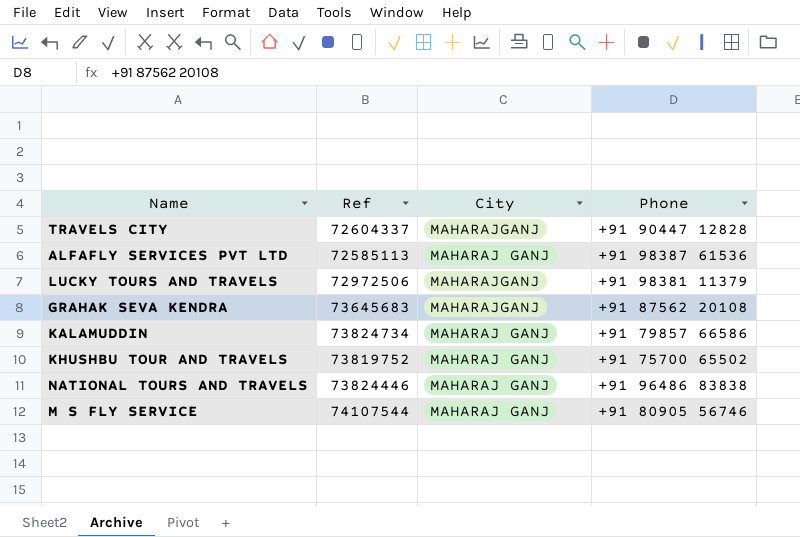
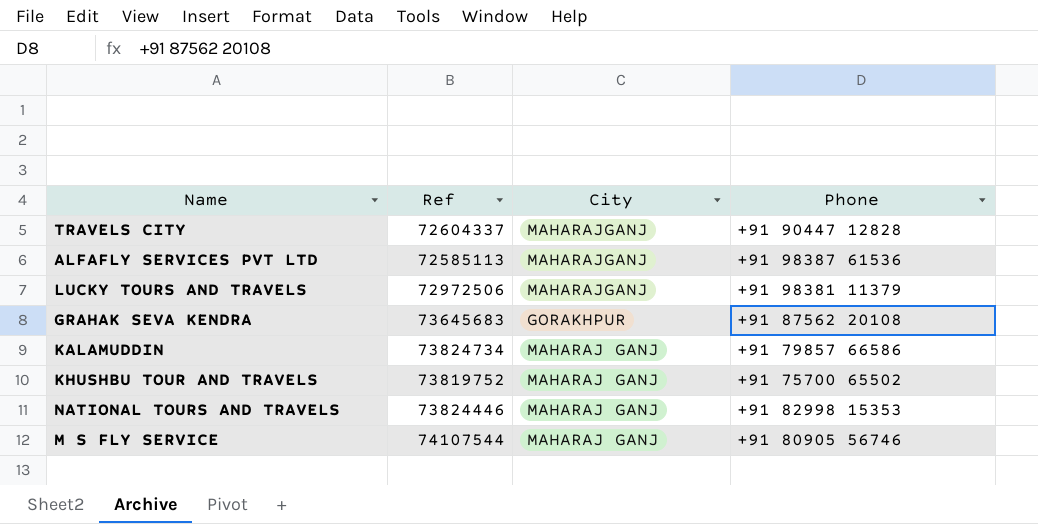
ALFAFLY SERVICES PVT LTD | City: MAHARAJ GANJ -> MAHARAJGANJ
GRAHAK SEVA KENDRA | City: MAHARAJGANJ -> GORAKHPUR
NATIONAL TOURS AND TRAVELS | Phone: +91 96486 83838 -> +91 82998 15353

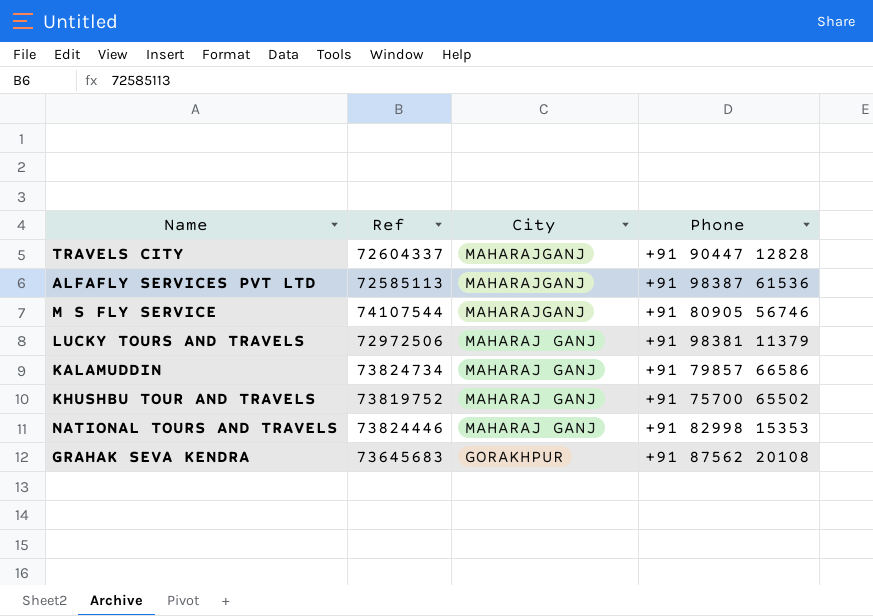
row order: none -> City descending
M S FLY SERVICE | City: MAHARAJ GANJ -> MAHARAJGANJ
LUCKY TOURS AND TRAVELS | City: MAHARAJGANJ -> MAHARAJ GANJ

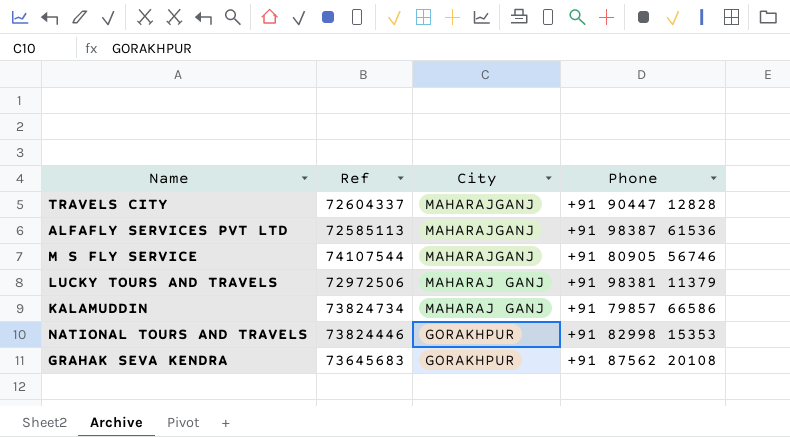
row KHUSHBU TOUR AND TRAVELS: 73819752 | MAHARAJ GANJ | +91 75700 65502 -> none
NATIONAL TOURS AND TRAVELS | City: MAHARAJ GANJ -> GORAKHPUR

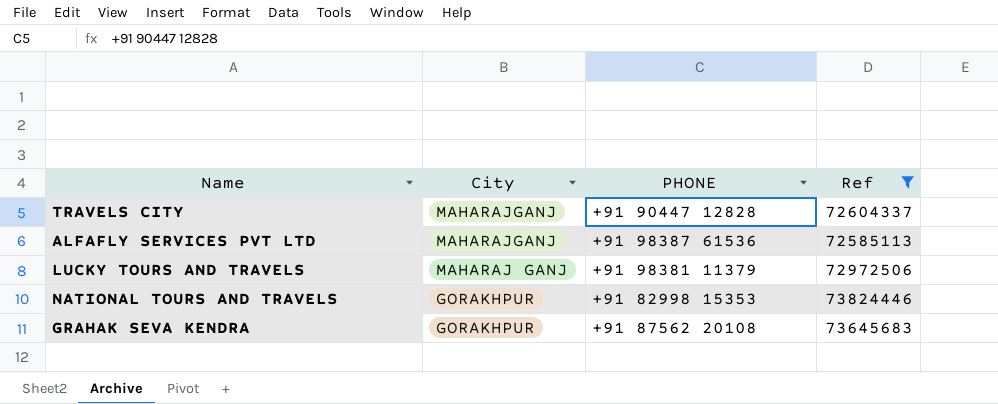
filter: none -> Ref <= 73824446
column name: Phone -> PHONE
column Ref | position: 2 -> 4

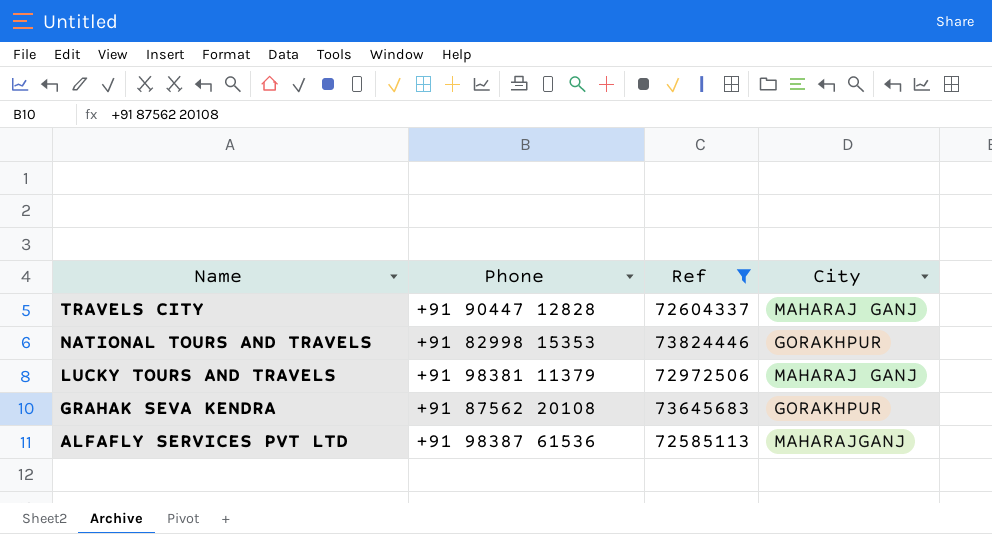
row order: City descending -> Name descending
column name: PHONE -> Phone
column City | position: 2 -> 4
TRAVELS CITY | City: MAHARAJGANJ -> MAHARAJ GANJ

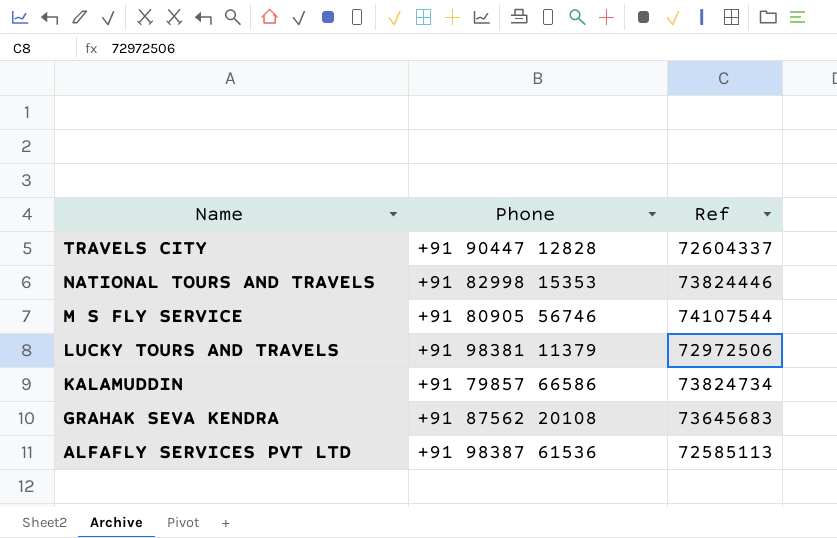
filter: Ref <= 73824446 -> none
column City | position: 4 -> none

